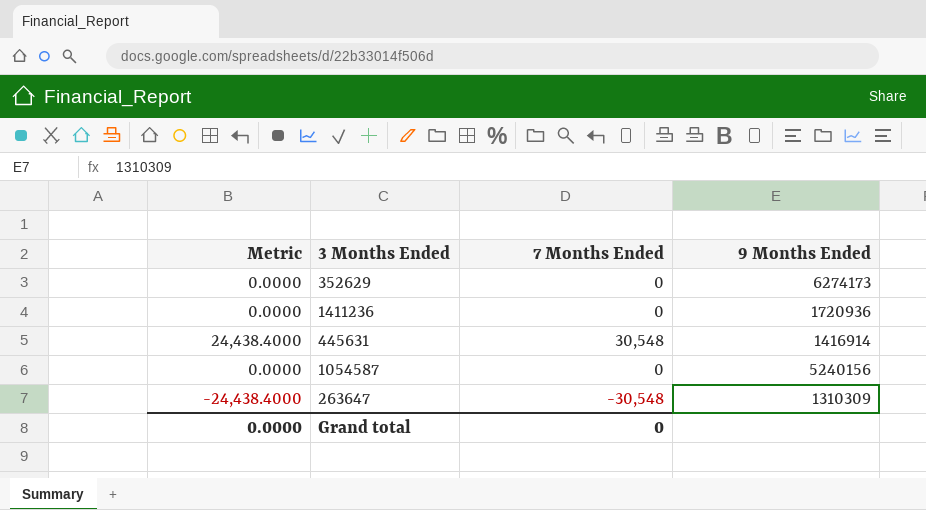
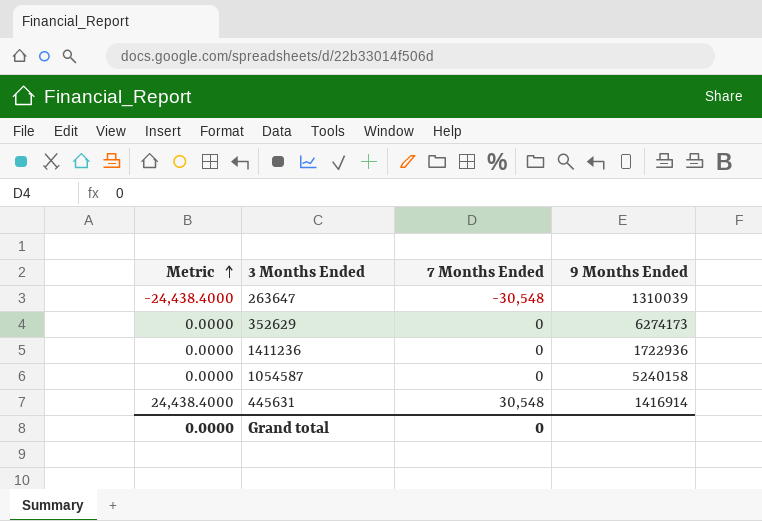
row order: none -> Metric ascending
263647 | 9 Months Ended: 1310309 -> 1310039
1411236 | 9 Months Ended: 1720936 -> 1722936
1054587 | 9 Months Ended: 5240156 -> 5240158

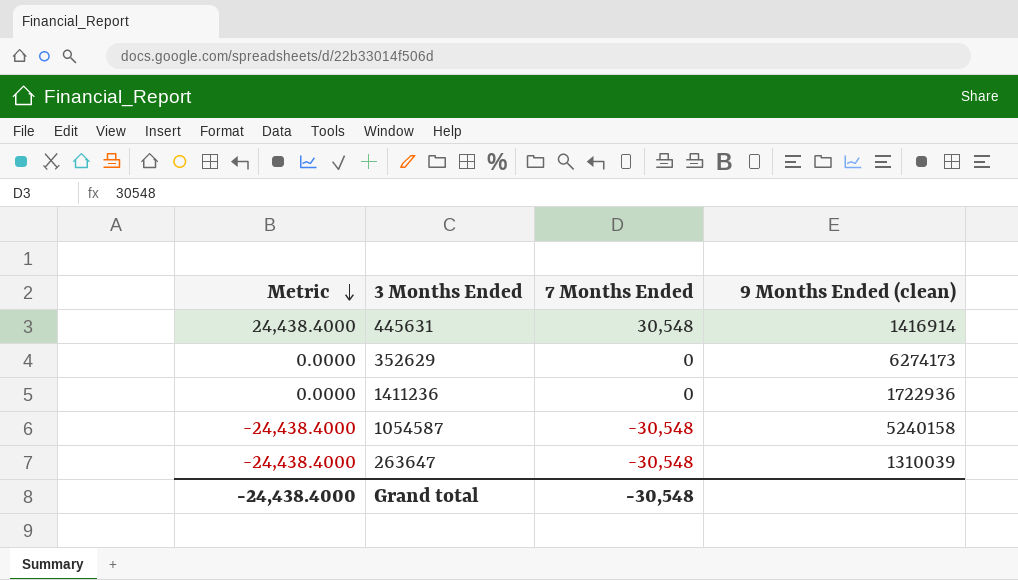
row order: Metric ascending -> Metric descending
column name: 9 Months Ended -> 9 Months Ended (clean)
1054587 | Metric: 0.0000 -> -24,438.4000
1054587 | 7 Months Ended: 0 -> -30,548
Grand total | Metric: 0.0000 -> -24,438.4000
Grand total | 7 Months Ended: 0 -> -30,548

